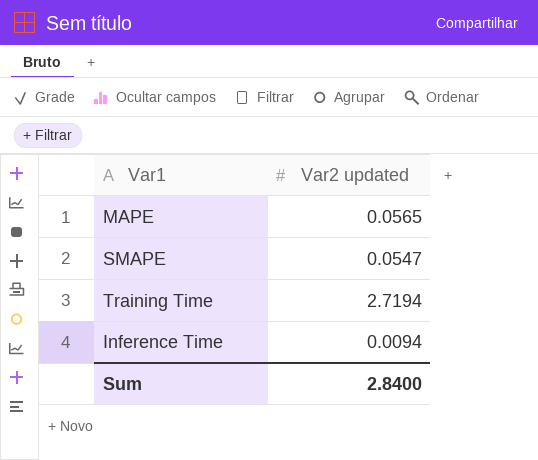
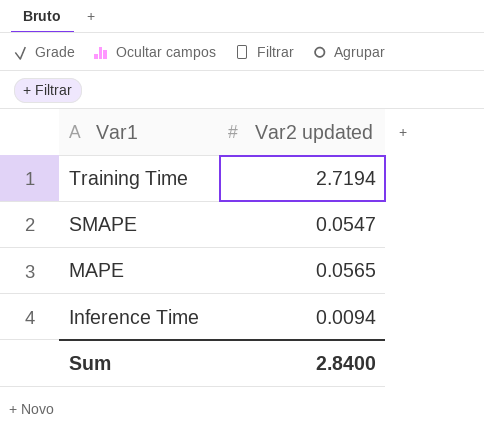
row order: none -> Var1 descending

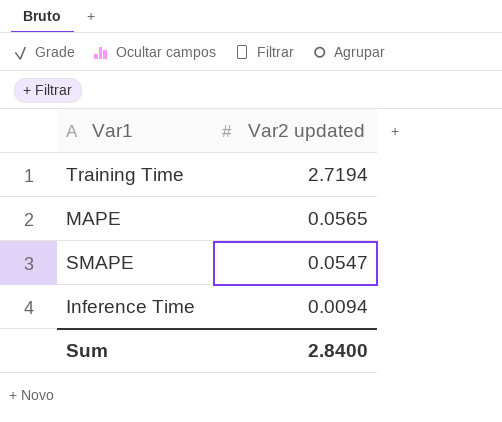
row order: Var1 descending -> Var2 updated descending

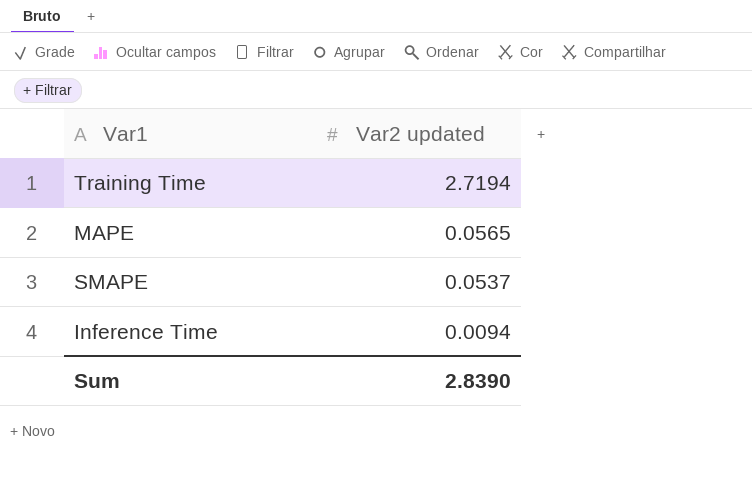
SMAPE | Var2 updated: 0.0547 -> 0.0537
Sum | Var2 updated: 2.8400 -> 2.8390

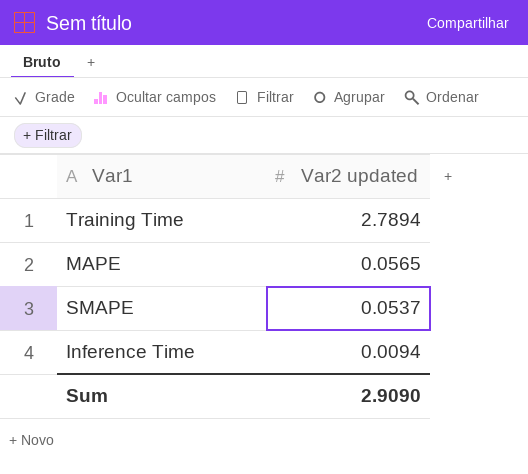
Training Time | Var2 updated: 2.7194 -> 2.7894
Sum | Var2 updated: 2.8390 -> 2.9090

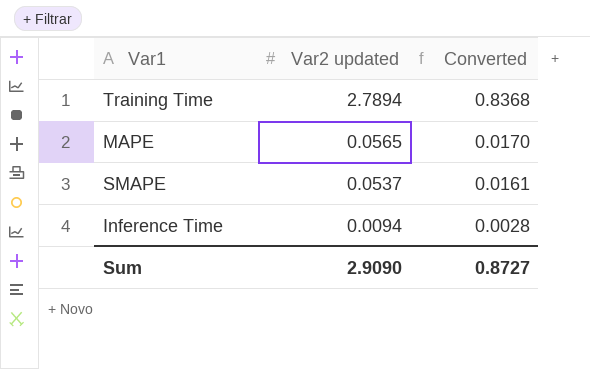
column Converted | formula: none -> [Var2 updated] * 0.3

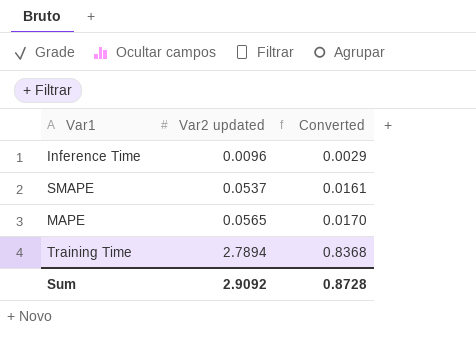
row order: Var2 updated descending -> Var2 updated ascending
Inference Time | Var2 updated: 0.0094 -> 0.0096
Inference Time | Converted: 0.0028 -> 0.0029
Sum | Var2 updated: 2.9090 -> 2.9092
Sum | Converted: 0.8727 -> 0.8728

